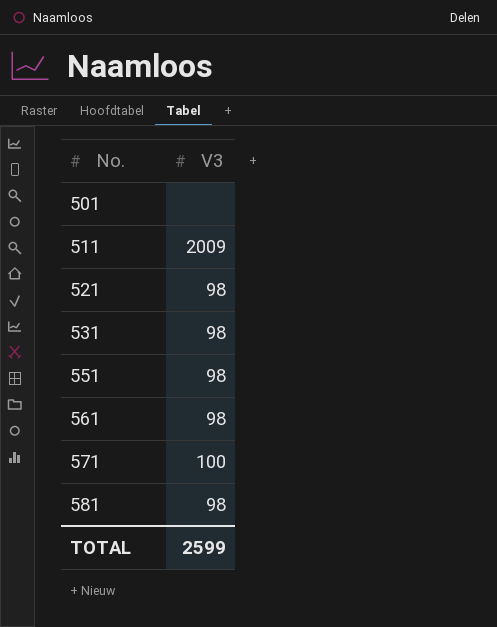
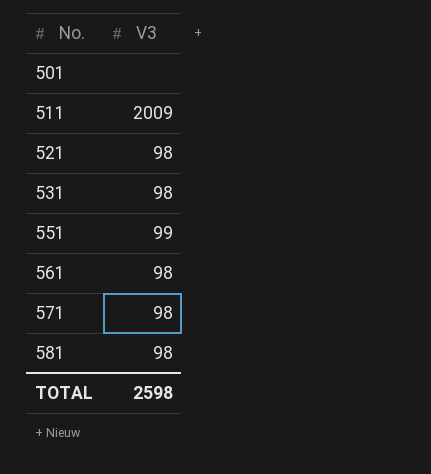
551 | V3: 98 -> 99
571 | V3: 100 -> 98
TOTAL | V3: 2599 -> 2598

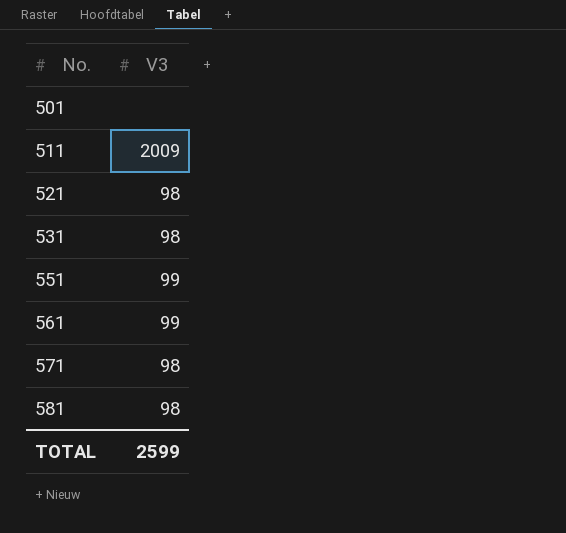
561 | V3: 98 -> 99
TOTAL | V3: 2598 -> 2599

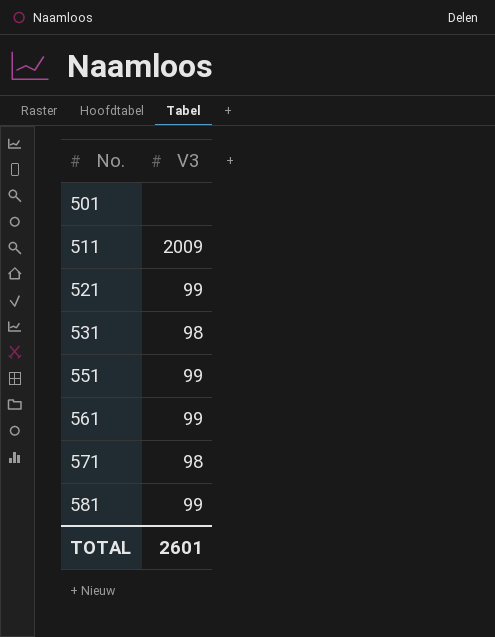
521 | V3: 98 -> 99
581 | V3: 98 -> 99
TOTAL | V3: 2599 -> 2601

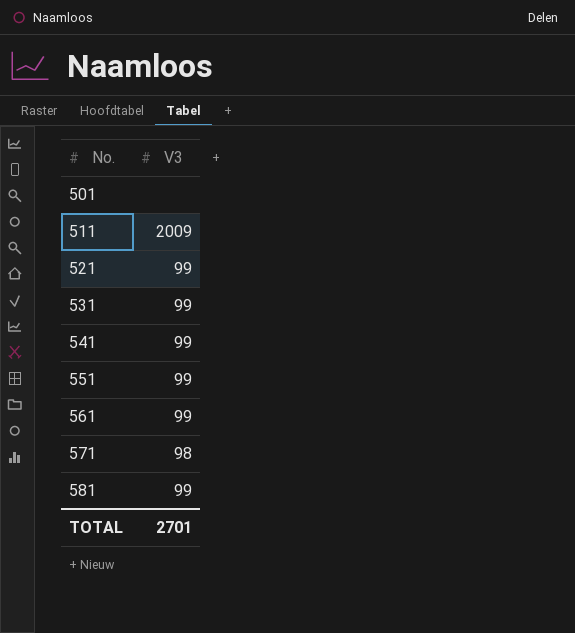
531 | V3: 98 -> 99
row 541: none -> 99
TOTAL | V3: 2601 -> 2701

